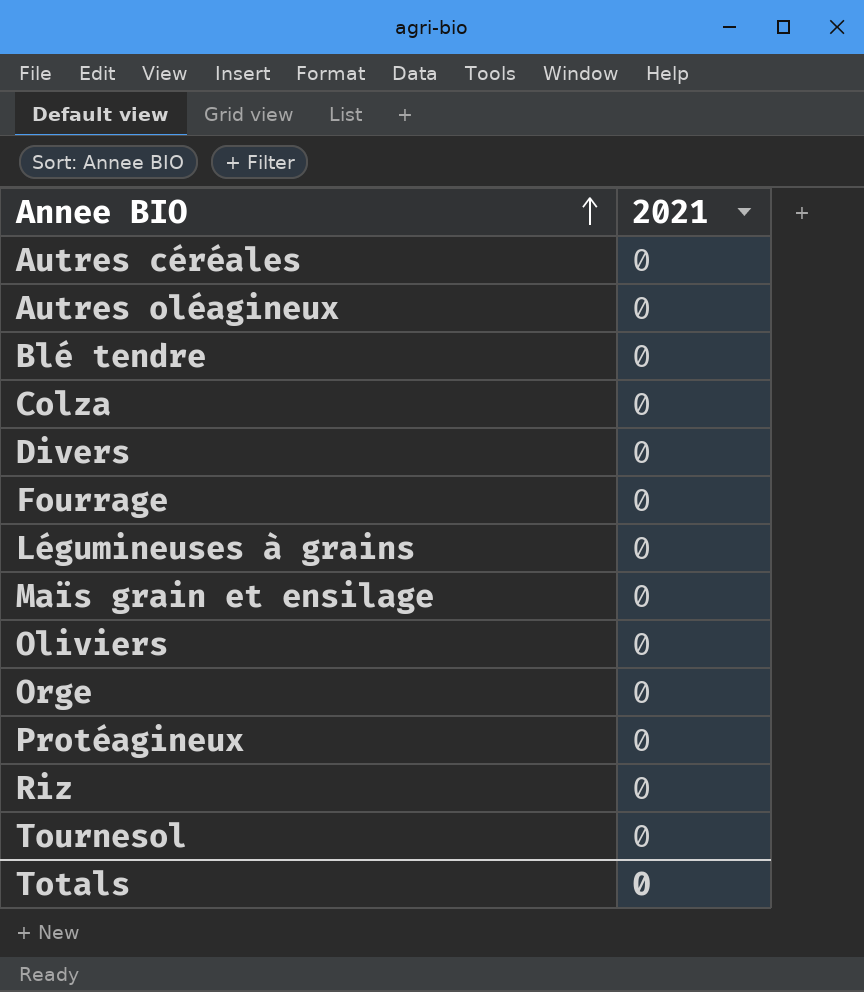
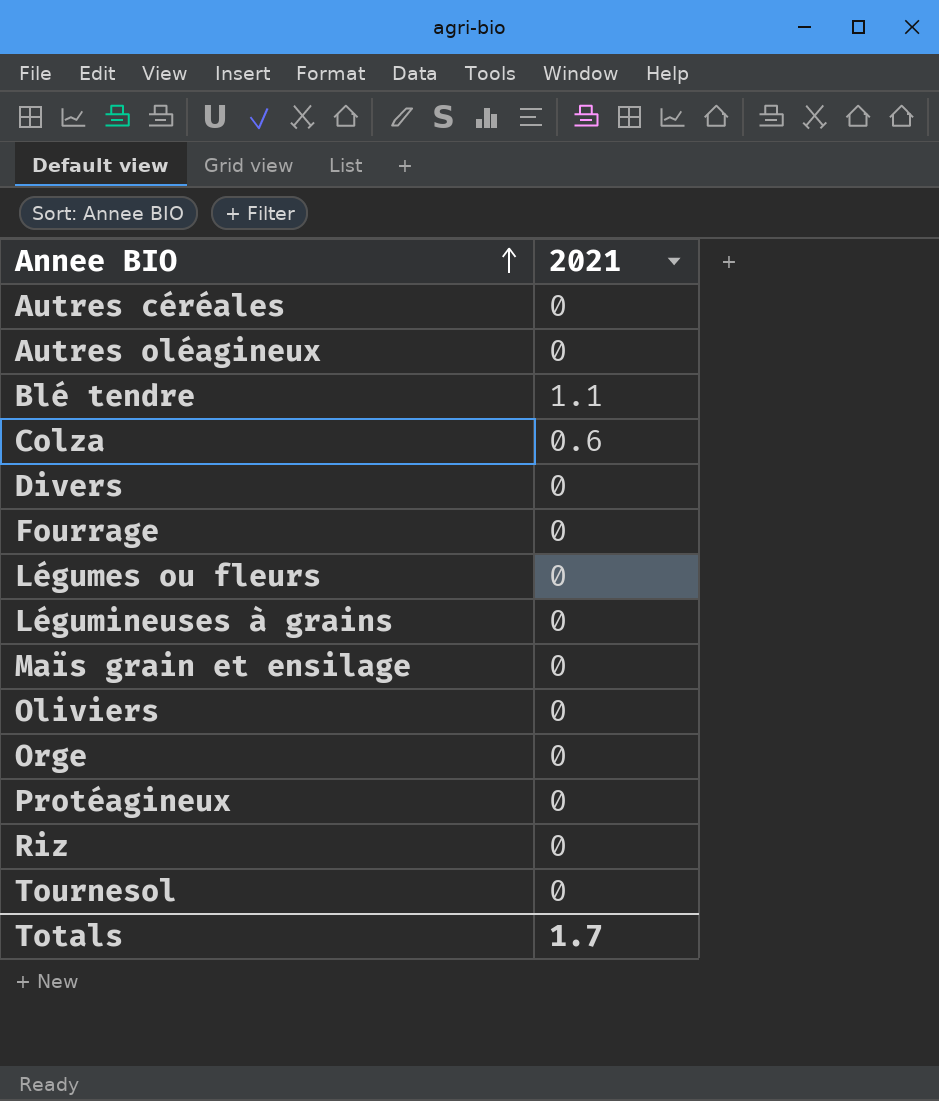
Blé tendre | 2021: 0 -> 1.1
Colza | 2021: 0 -> 0.6
row Légumes ou fleurs: none -> 0
Totals | 2021: 0 -> 1.7

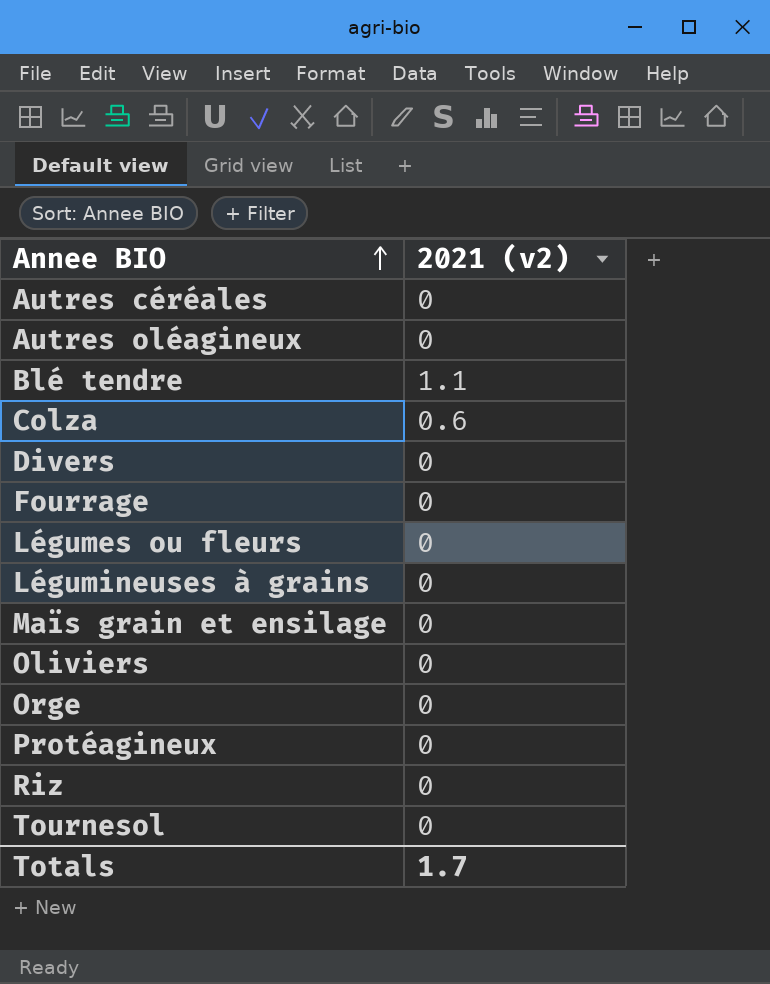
column name: 2021 -> 2021 (v2)

